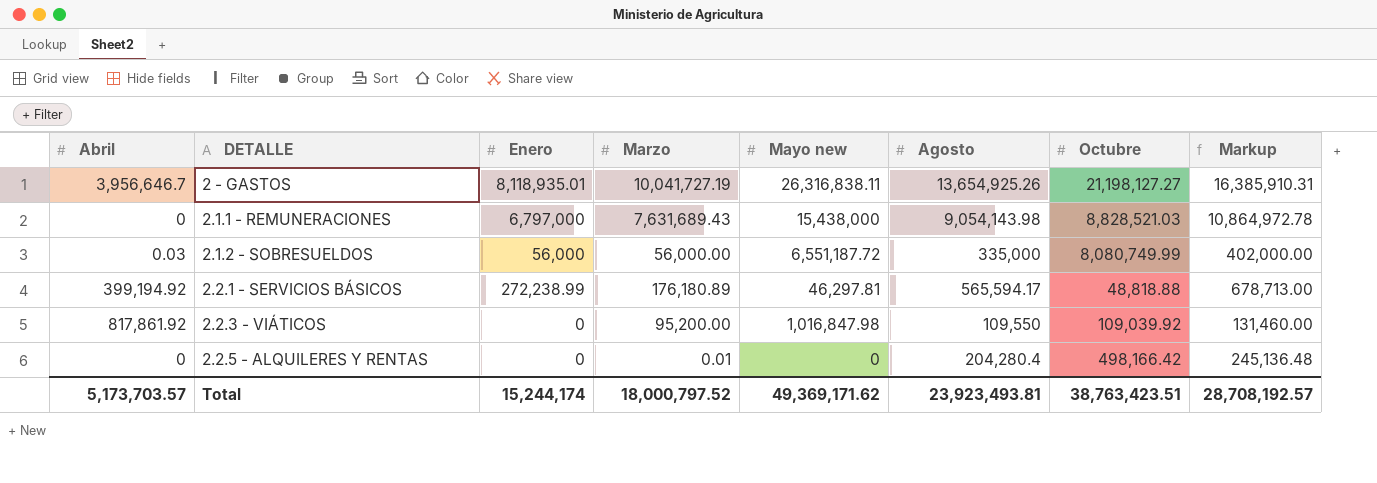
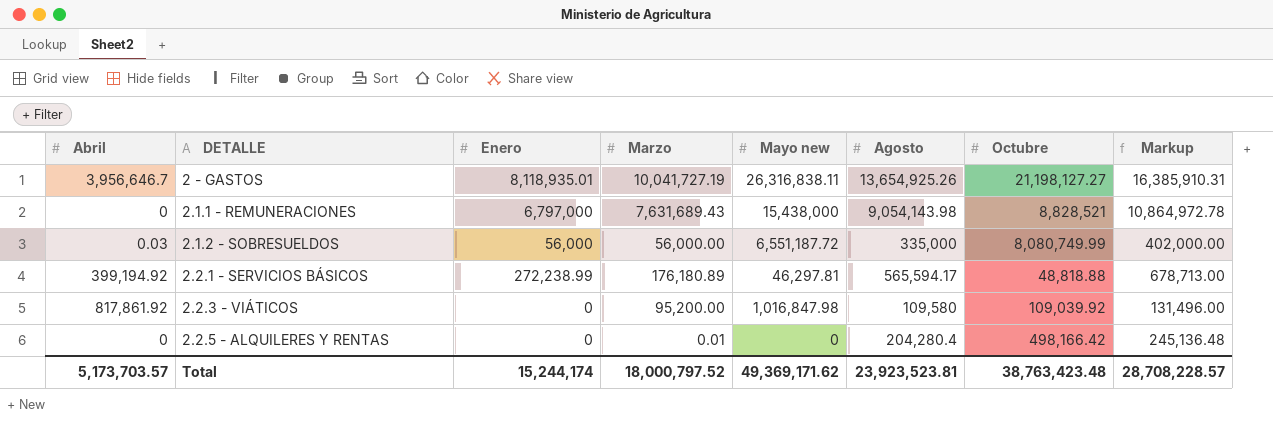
2.1.1 - REMUNERACIONES | Octubre: 8,828,521.03 -> 8,828,521
2.2.3 - VIÁTICOS | Agosto: 109,550 -> 109,580
2.2.3 - VIÁTICOS | Markup: 131,460.00 -> 131,496.00
Total | Agosto: 23,923,493.81 -> 23,923,523.81
Total | Octubre: 38,763,423.51 -> 38,763,423.48
Total | Markup: 28,708,192.57 -> 28,708,228.57

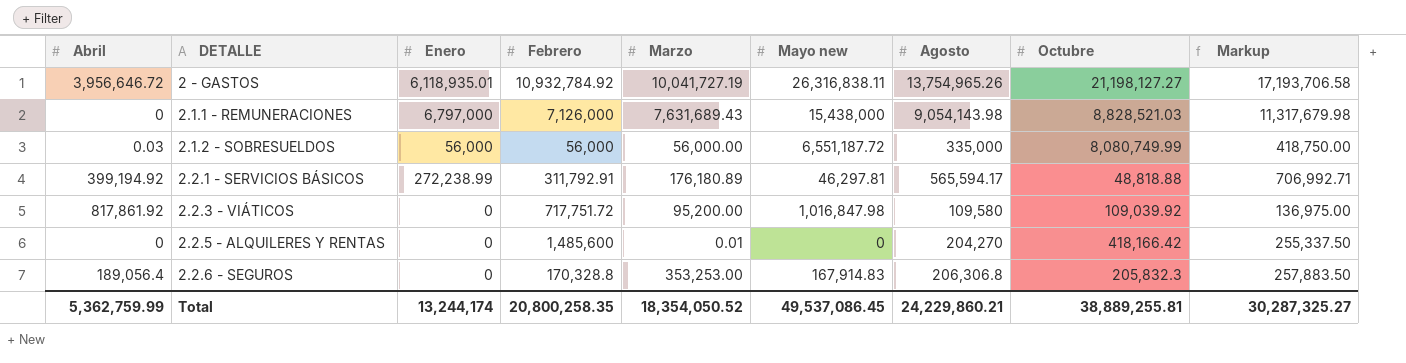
column Febrero | position: none -> 4
column Markup | formula: [Agosto] * 1.2 -> [Agosto] * 1.25
2 - GASTOS | Abril: 3,956,646.7 -> 3,956,646.72
2 - GASTOS | Enero: 8,118,935.01 -> 6,118,935.01
2 - GASTOS | Agosto: 13,654,925.26 -> 13,754,965.26
2.1.1 - REMUNERACIONES | Octubre: 8,828,521 -> 8,828,521.03
2.2.5 - ALQUILERES Y RENTAS | Agosto: 204,280.4 -> 204,270
2.2.5 - ALQUILERES Y RENTAS | Octubre: 498,166.42 -> 418,166.42
row 2.2.6 - SEGUROS: none -> 189,056.4 | 0 | 170,328.8 | 353,253.00 | 167,914.83 | 206,306.8 | 205,832.3 | 257,883.50
Total | Abril: 5,173,703.57 -> 5,362,759.99
Total | Enero: 15,244,174 -> 13,244,174
Total | Marzo: 18,000,797.52 -> 18,354,050.52
Total | Mayo new: 49,369,171.62 -> 49,537,086.45
Total | Agosto: 23,923,523.81 -> 24,229,860.21
Total | Octubre: 38,763,423.48 -> 38,889,255.81
Total | Markup: 28,708,228.57 -> 30,287,325.27

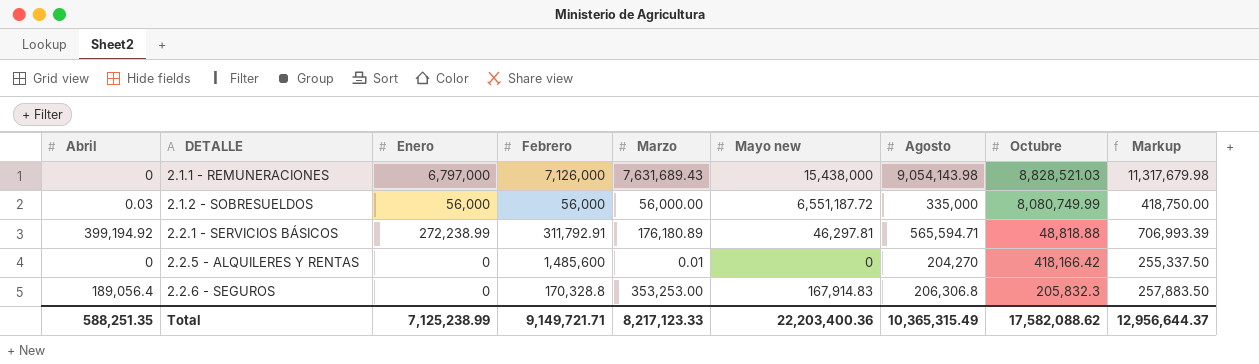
row 2 - GASTOS: 3,956,646.72 | 6,118,935.01 | 10,932,784.92 | 10,041,727.19 | 26,316,838.11 | 13,754,965.26 | 21,198,127.27 | 17,193,706.58 -> none
row 2.2.3 - VIÁTICOS: 817,861.92 | 0 | 717,751.72 | 95,200.00 | 1,016,847.98 | 109,580 | 109,039.92 | 136,975.00 -> none
2.2.1 - SERVICIOS BÁSICOS | Agosto: 565,594.17 -> 565,594.71
2.2.1 - SERVICIOS BÁSICOS | Markup: 706,992.71 -> 706,993.39
Total | Abril: 5,362,759.99 -> 588,251.35
Total | Enero: 13,244,174 -> 7,125,238.99
Total | Febrero: 20,800,258.35 -> 9,149,721.71
Total | Marzo: 18,354,050.52 -> 8,217,123.33
Total | Mayo new: 49,537,086.45 -> 22,203,400.36
Total | Agosto: 24,229,860.21 -> 10,365,315.49
Total | Octubre: 38,889,255.81 -> 17,582,088.62
Total | Markup: 30,287,325.27 -> 12,956,644.37

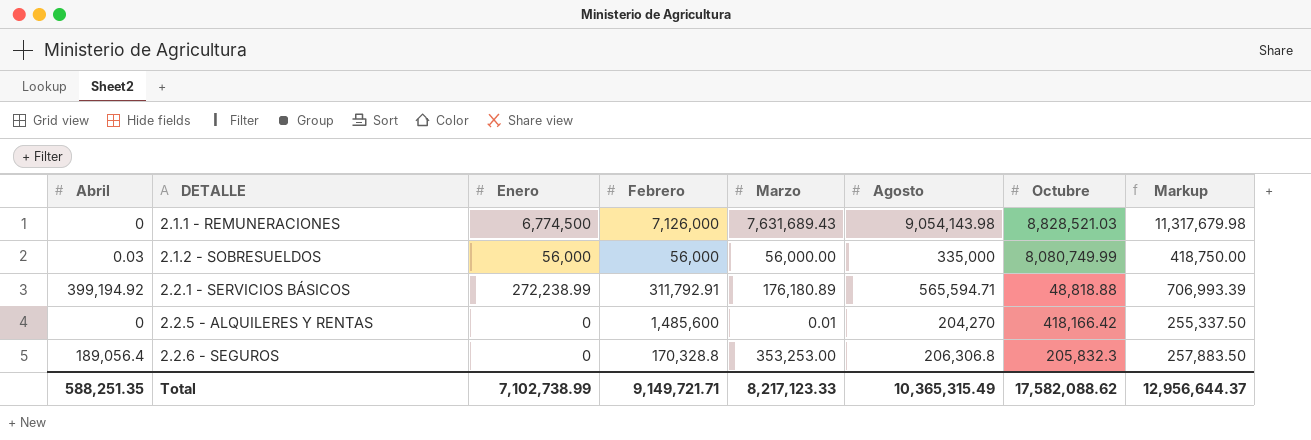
column Mayo new | position: 6 -> none
2.1.1 - REMUNERACIONES | Enero: 6,797,000 -> 6,774,500
Total | Enero: 7,125,238.99 -> 7,102,738.99

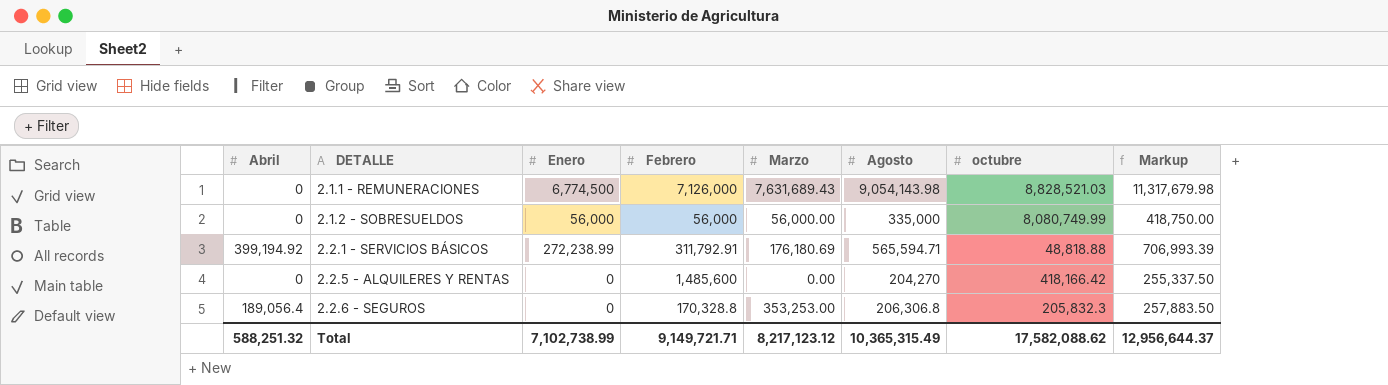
column name: Octubre -> octubre
2.1.2 - SOBRESUELDOS | Abril: 0.03 -> 0
2.2.1 - SERVICIOS BÁSICOS | Marzo: 176,180.89 -> 176,180.69
2.2.5 - ALQUILERES Y RENTAS | Marzo: 0.01 -> 0.00
Total | Abril: 588,251.35 -> 588,251.32
Total | Marzo: 8,217,123.33 -> 8,217,123.12

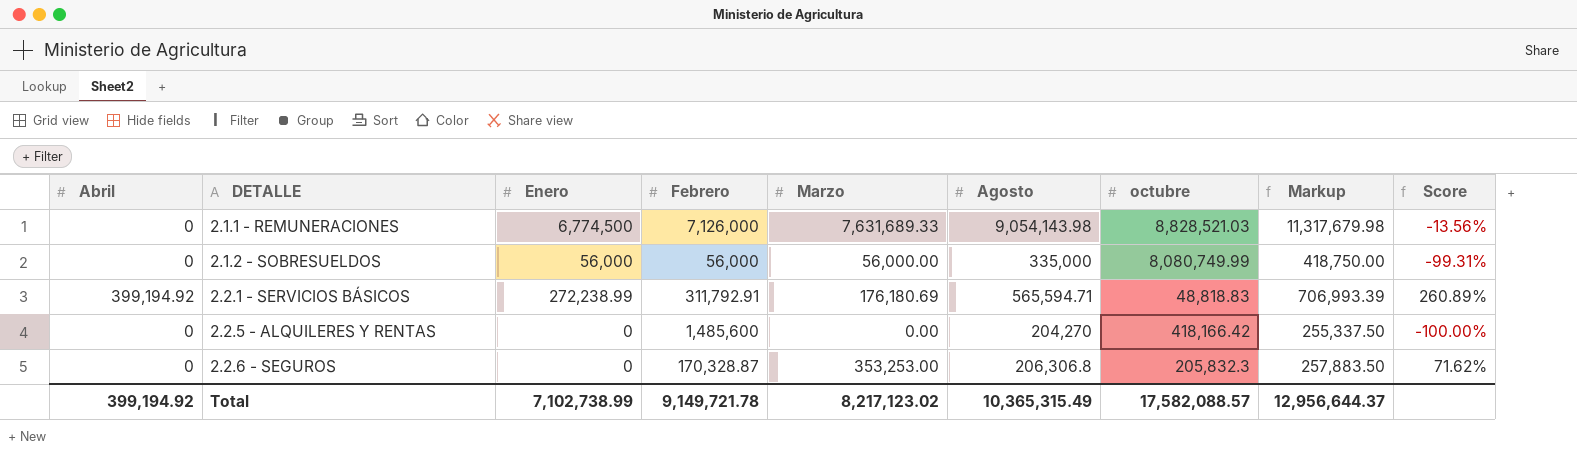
column Score | formula: none -> ([Marzo] - [octubre]) / [octubre]
2.1.1 - REMUNERACIONES | Marzo: 7,631,689.43 -> 7,631,689.33
2.2.1 - SERVICIOS BÁSICOS | octubre: 48,818.88 -> 48,818.83
2.2.6 - SEGUROS | Abril: 189,056.4 -> 0
2.2.6 - SEGUROS | Febrero: 170,328.8 -> 170,328.87
Total | Abril: 588,251.32 -> 399,194.92
Total | Febrero: 9,149,721.71 -> 9,149,721.78
Total | Marzo: 8,217,123.12 -> 8,217,123.02
Total | octubre: 17,582,088.62 -> 17,582,088.57

